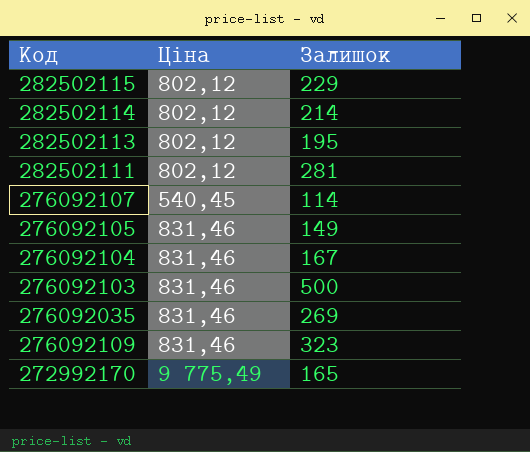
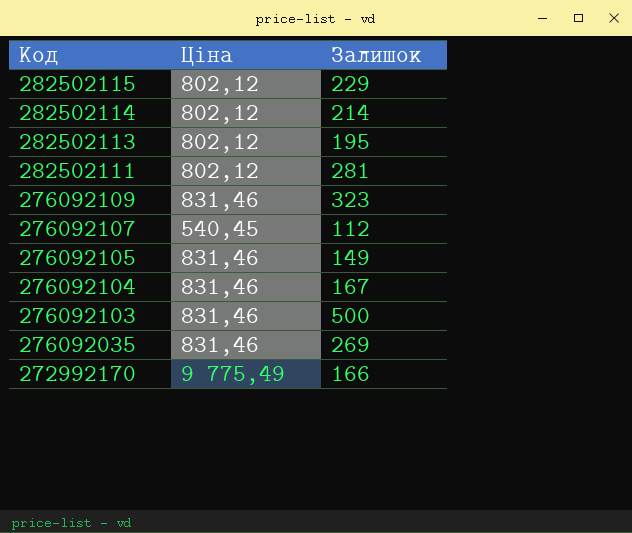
row order: none -> Код descending
276092107 | Залишок: 114 -> 112
272992170 | Залишок: 165 -> 166

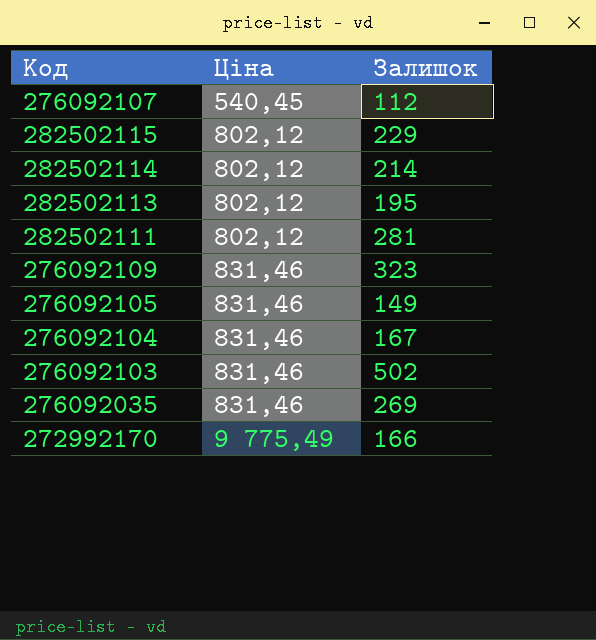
row order: Код descending -> Ціна ascending
276092103 | Залишок: 500 -> 502

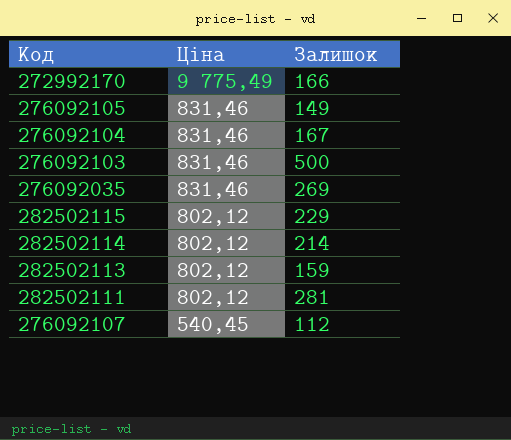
row order: Ціна ascending -> Ціна descending
row 276092109: 831,46 | 323 -> none
276092103 | Залишок: 502 -> 500
282502113 | Залишок: 195 -> 159

